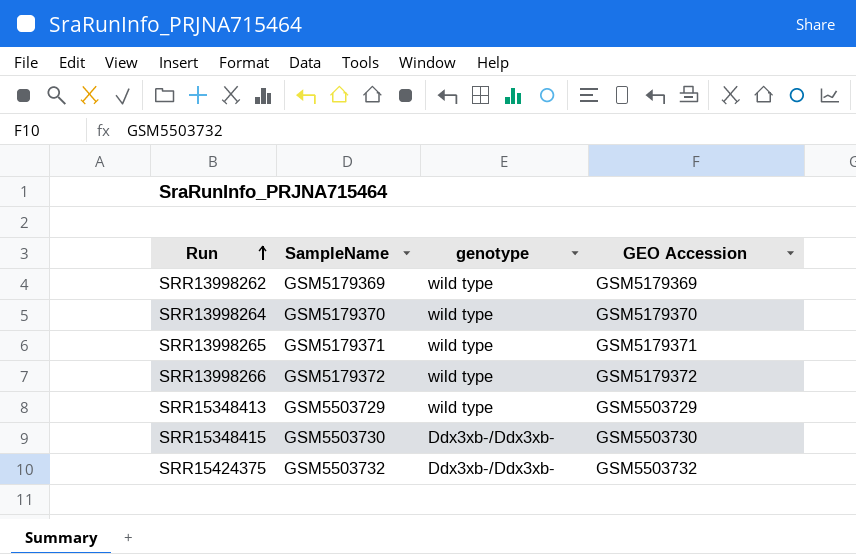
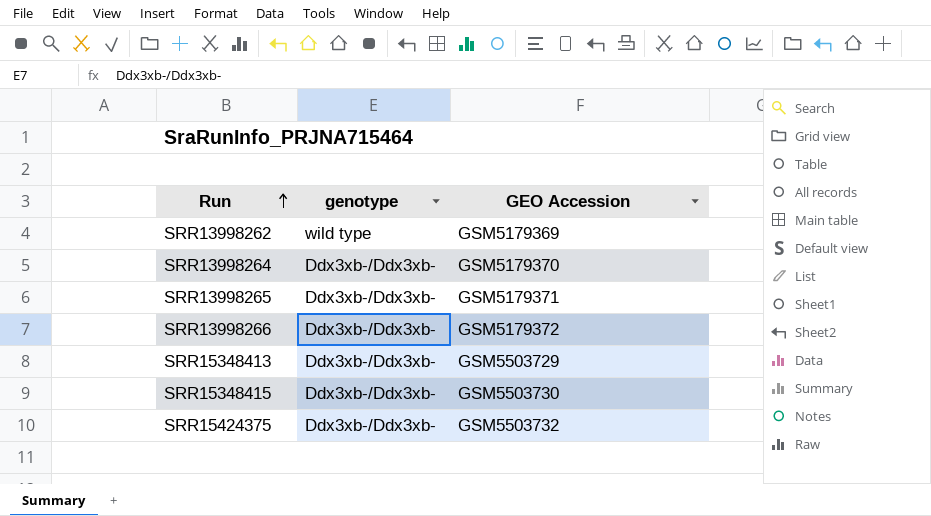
column SampleName | position: 2 -> none
SRR13998264 | genotype: wild type -> Ddx3xb-/Ddx3xb-
SRR13998265 | genotype: wild type -> Ddx3xb-/Ddx3xb-
SRR13998266 | genotype: wild type -> Ddx3xb-/Ddx3xb-
SRR15348413 | genotype: wild type -> Ddx3xb-/Ddx3xb-

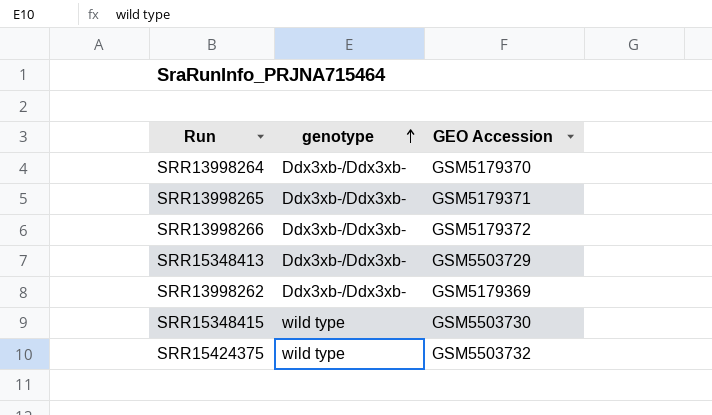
row order: Run ascending -> genotype ascending
SRR13998262 | genotype: wild type -> Ddx3xb-/Ddx3xb-
SRR15348415 | genotype: Ddx3xb-/Ddx3xb- -> wild type
SRR15424375 | genotype: Ddx3xb-/Ddx3xb- -> wild type

